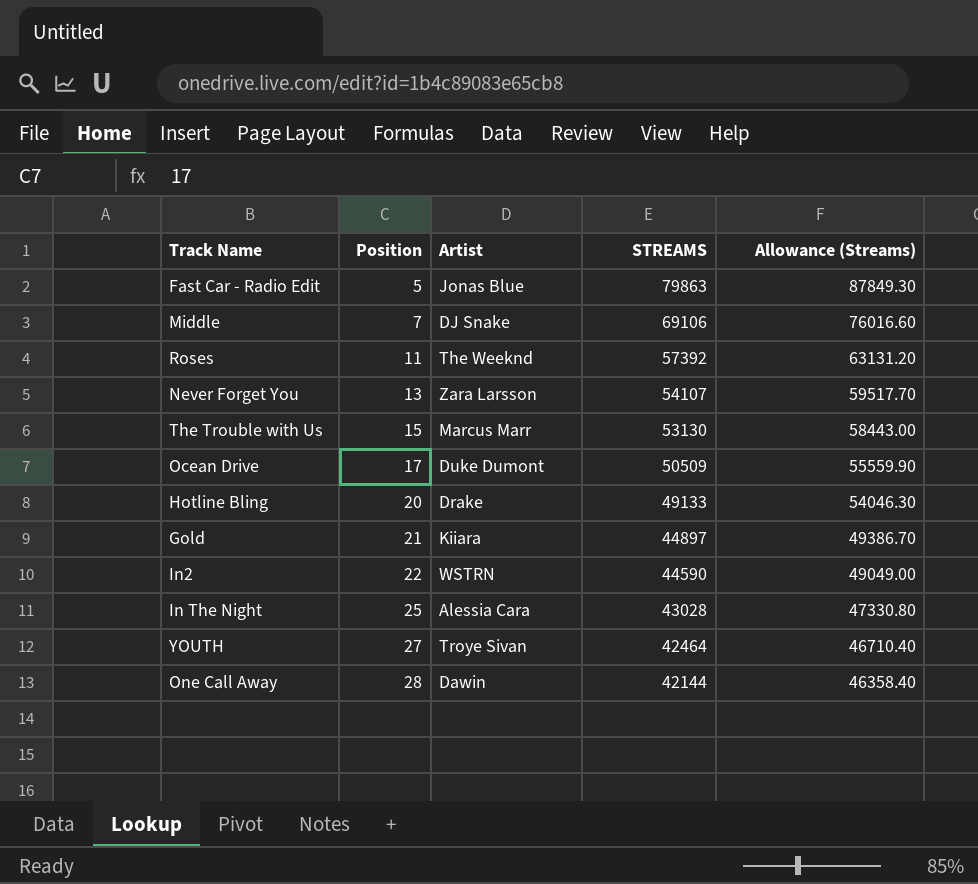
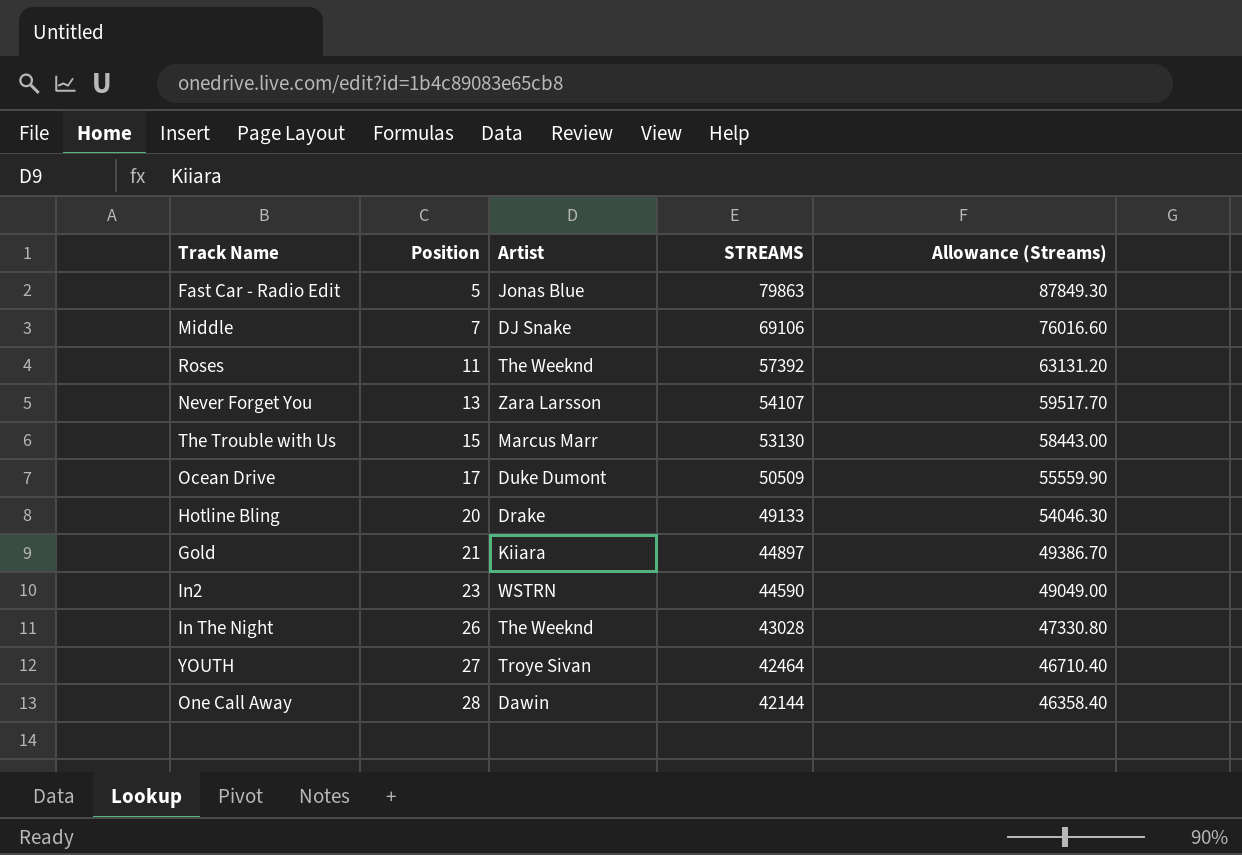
In2 | Position: 22 -> 23
In The Night | Position: 25 -> 26
In The Night | Artist: Alessia Cara -> The Weeknd

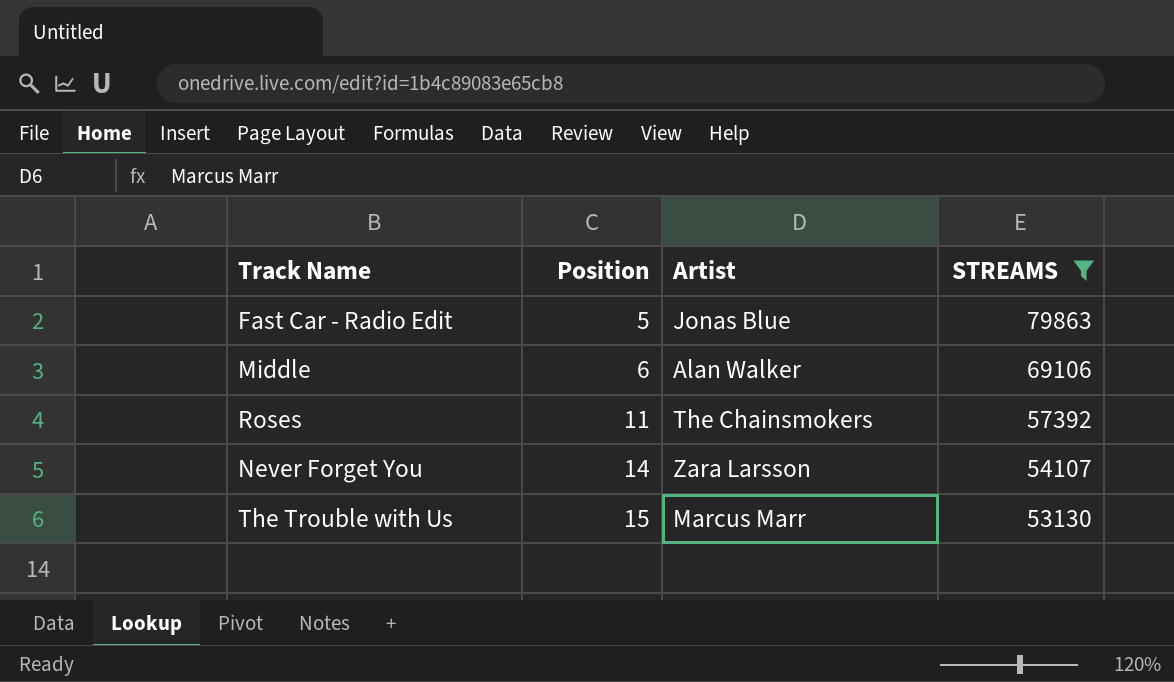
filter: none -> STREAMS >= 53130
column Allowance (Streams) | formula: [STREAMS] * 1.1 -> none
Middle | Position: 7 -> 6
Middle | Artist: DJ Snake -> Alan Walker
Roses | Artist: The Weeknd -> The Chainsmokers
Never Forget You | Position: 13 -> 14

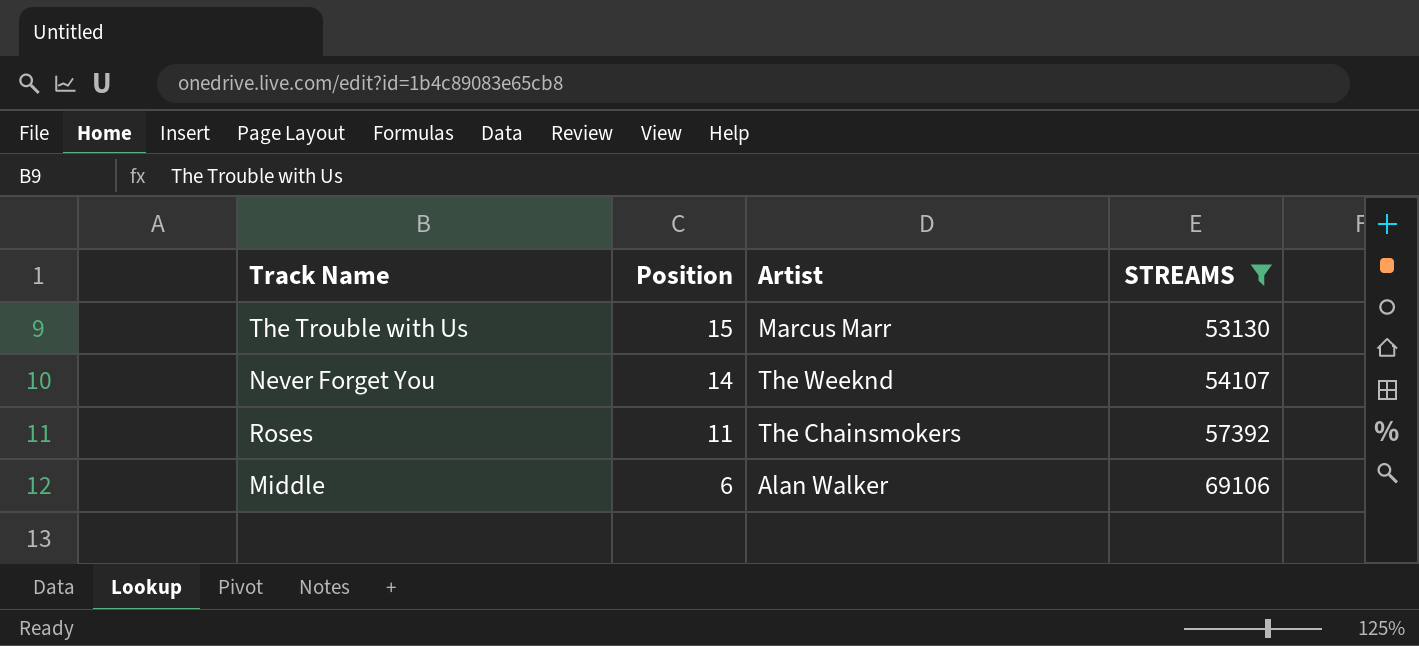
row order: Position ascending -> Position descending
row Fast Car - Radio Edit: 5 | Jonas Blue | 79863 -> none
Never Forget You | Artist: Zara Larsson -> The Weeknd

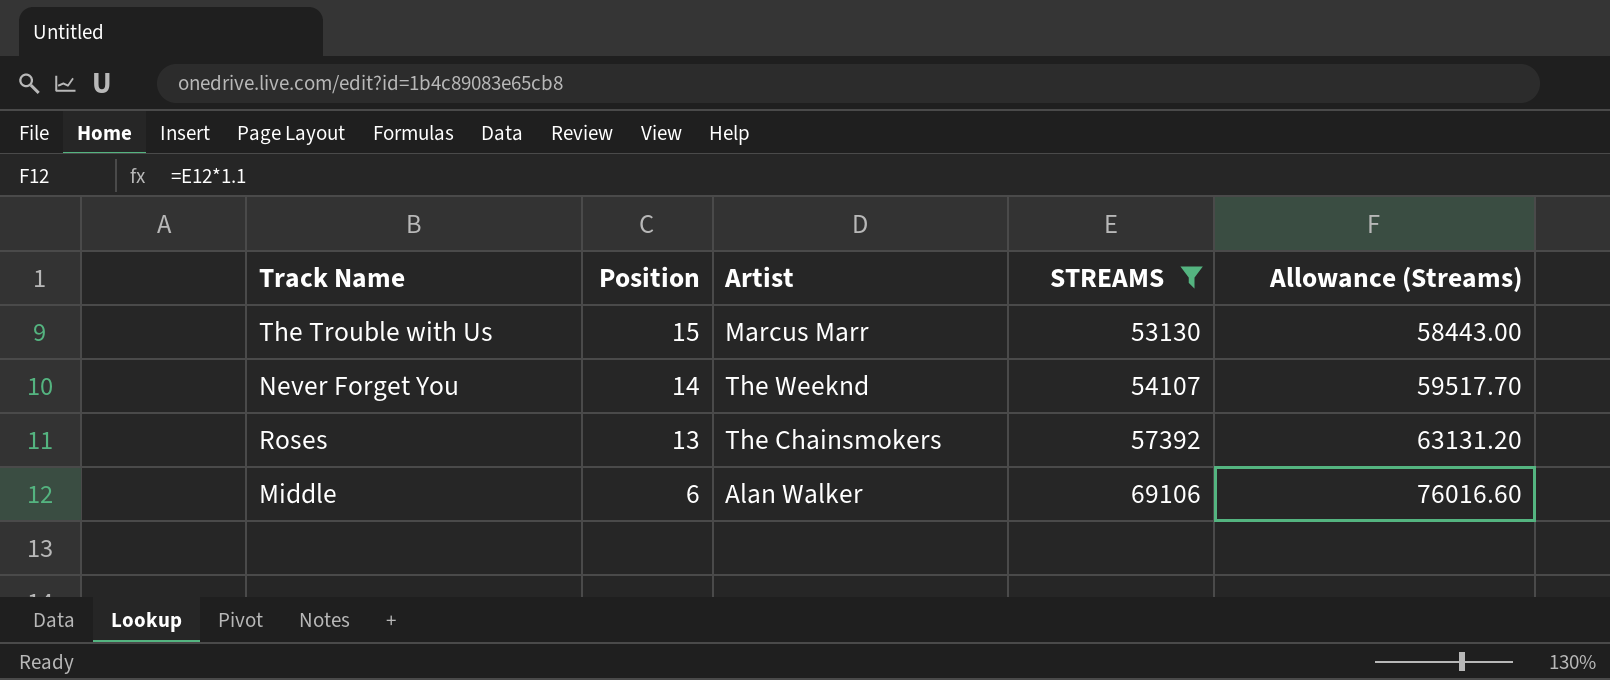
column Allowance (Streams) | formula: none -> [STREAMS] * 1.1
Roses | Position: 11 -> 13

